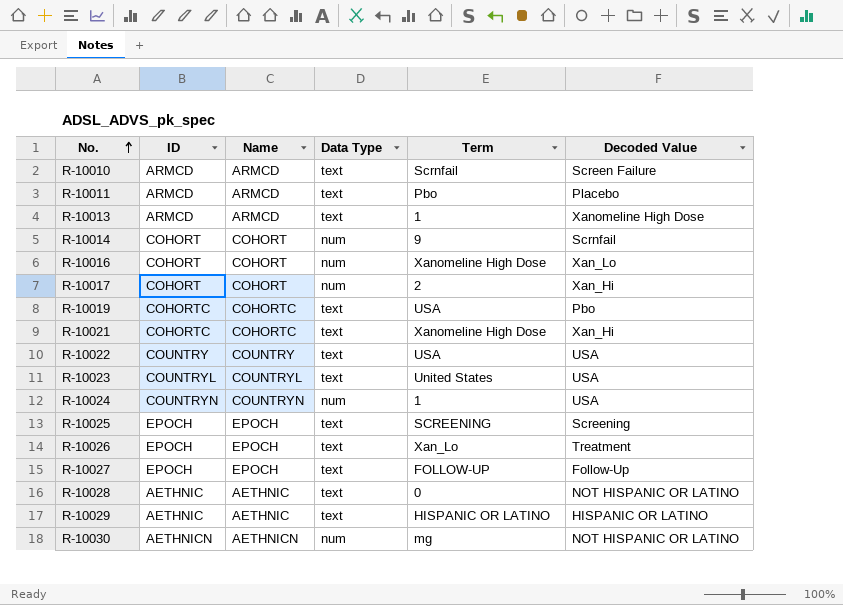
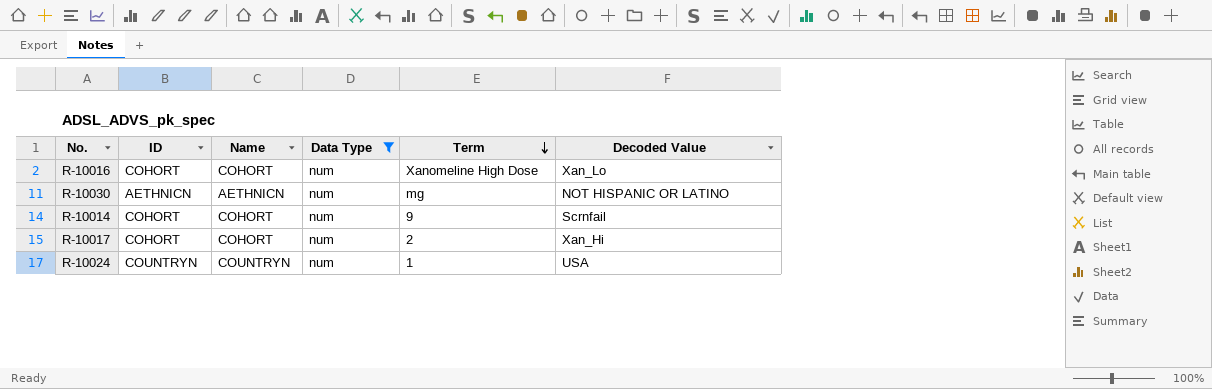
filter: none -> Data Type = num
row order: No. ascending -> Term descending

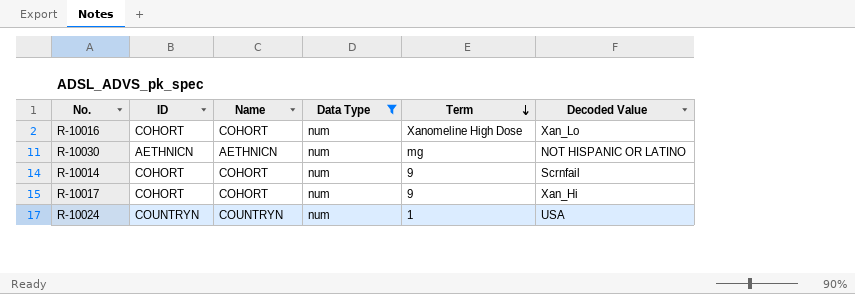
R-10017 | Term: 2 -> 9

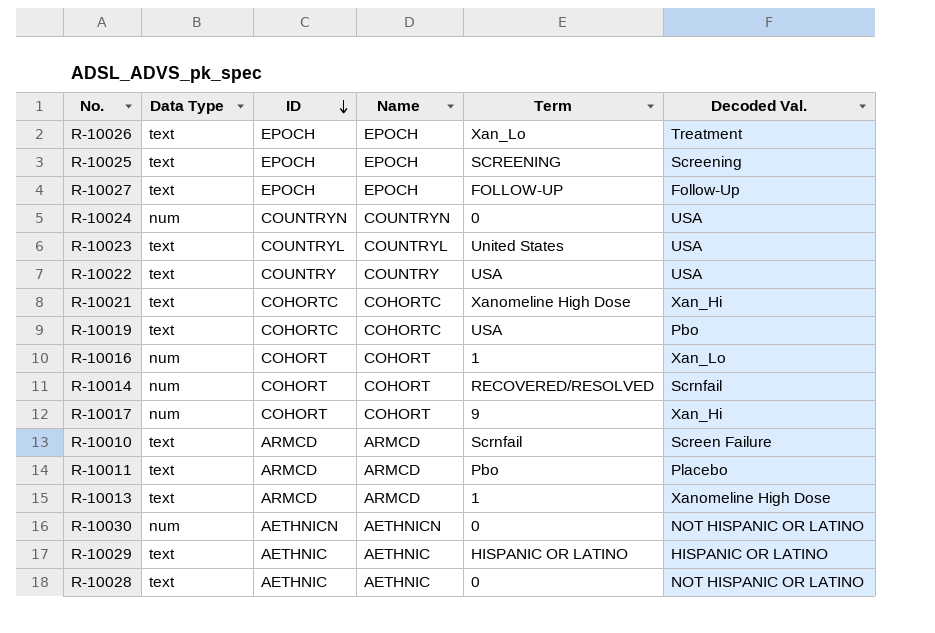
filter: Data Type = num -> none
row order: Term descending -> ID descending
column Data Type | position: 4 -> 2
column name: Decoded Value -> Decoded Val.
R-10024 | Term: 1 -> 0
R-10016 | Term: Xanomeline High Dose -> 1
R-10014 | Term: 9 -> RECOVERED/RESOLVED
R-10030 | Term: mg -> 0

